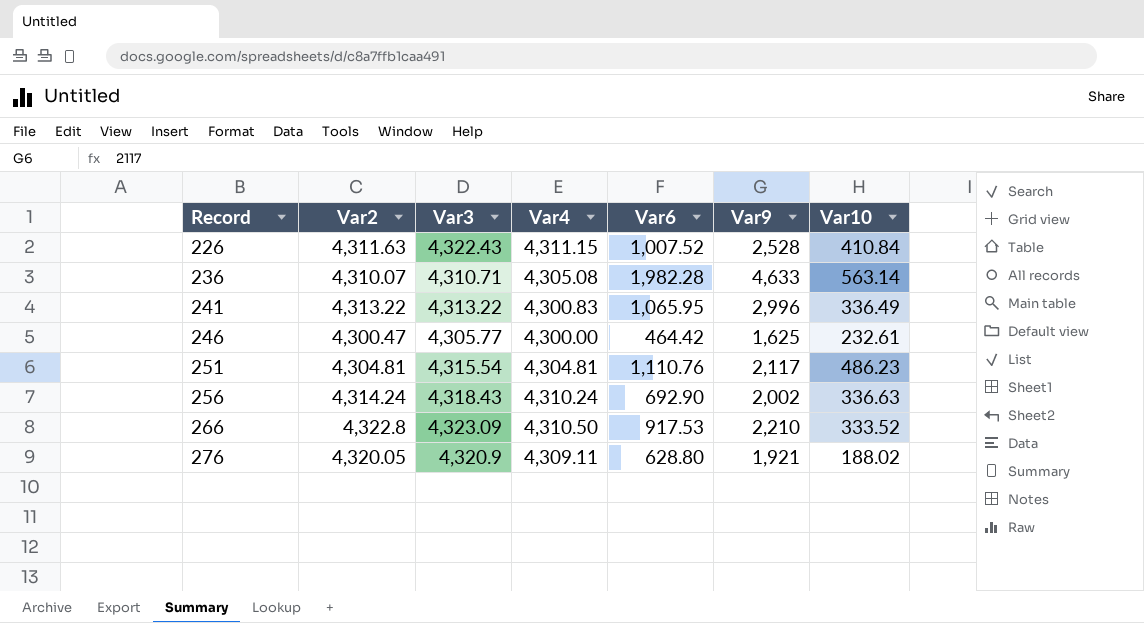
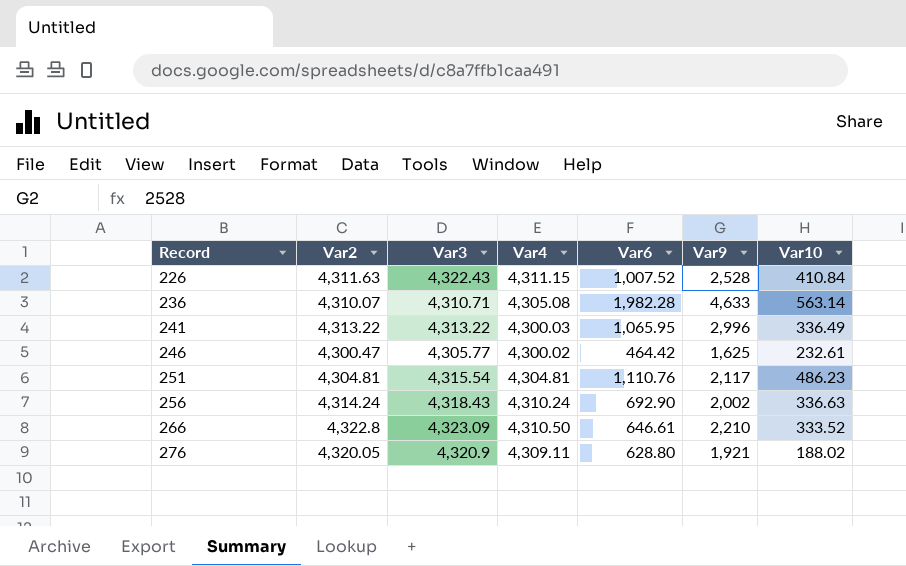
241 | Var4: 4,300.83 -> 4,300.03
246 | Var4: 4,300.00 -> 4,300.02
266 | Var6: 917.53 -> 646.61

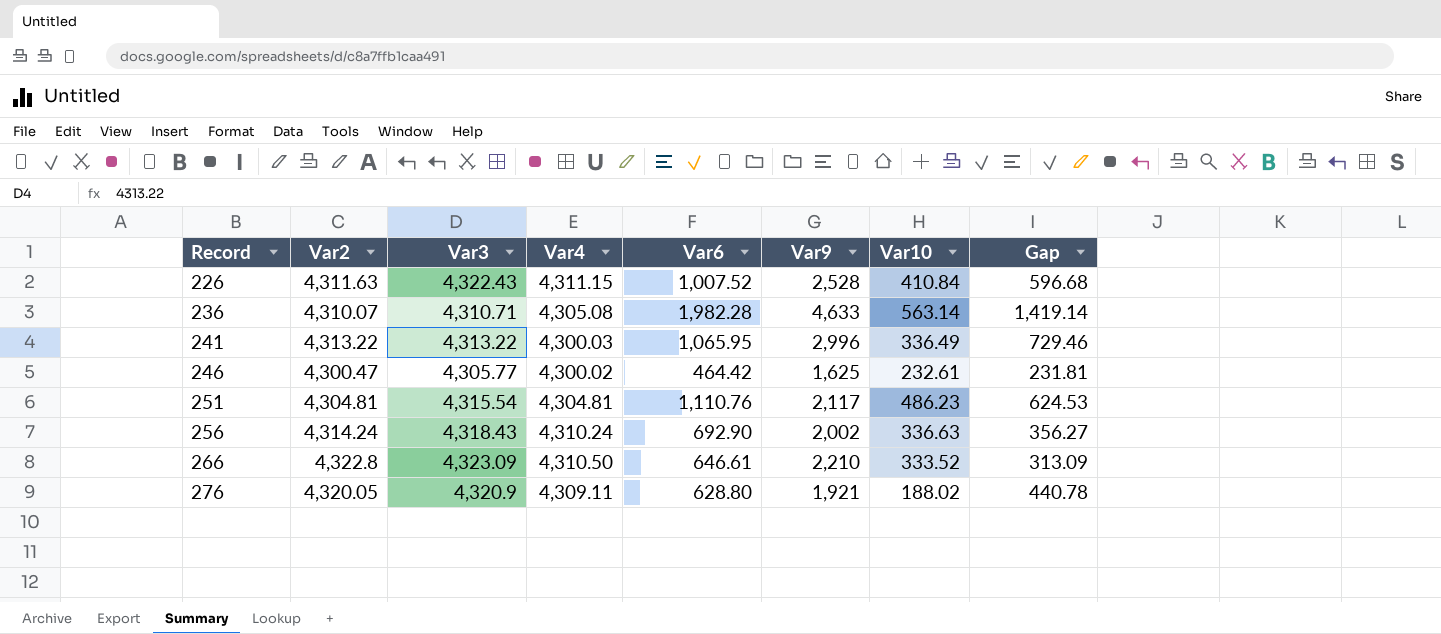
column Gap | formula: none -> [Var6] - [Var10]

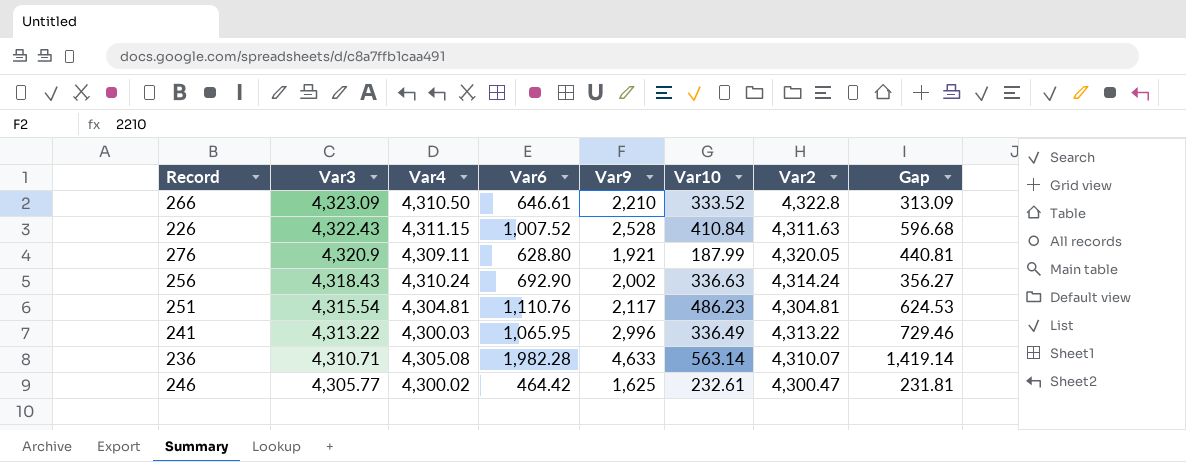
row order: Record ascending -> Var3 descending
column Var2 | position: 2 -> 7
276 | Var10: 188.02 -> 187.99
276 | Gap: 440.78 -> 440.81

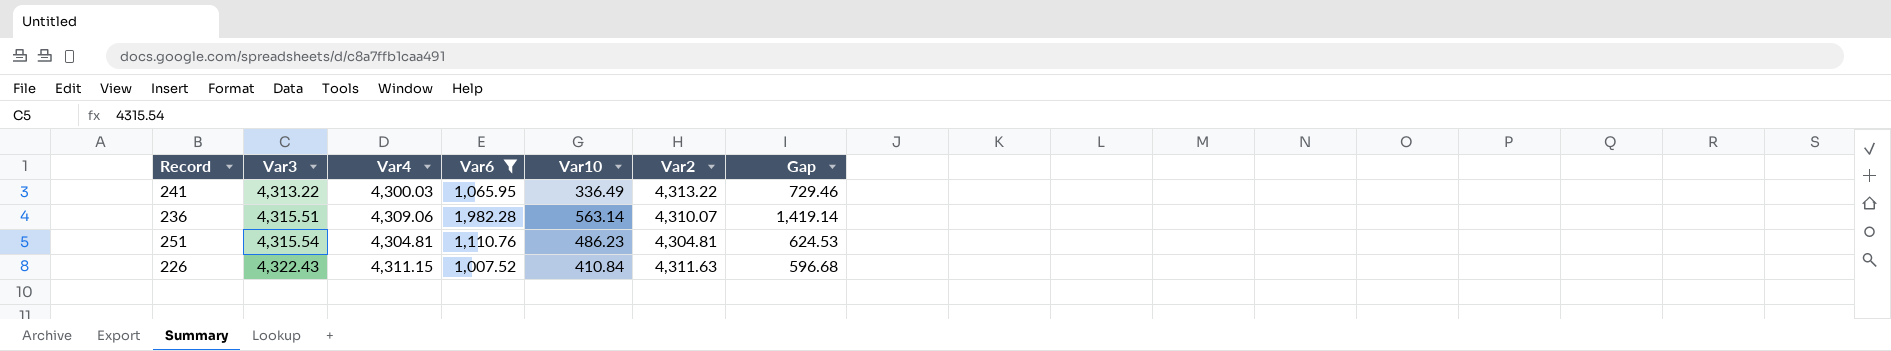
filter: none -> Var6 >= 1,007.52
row order: Var3 descending -> Var3 ascending
column Var9 | position: 5 -> none
236 | Var3: 4,310.71 -> 4,315.51
236 | Var4: 4,305.08 -> 4,309.06

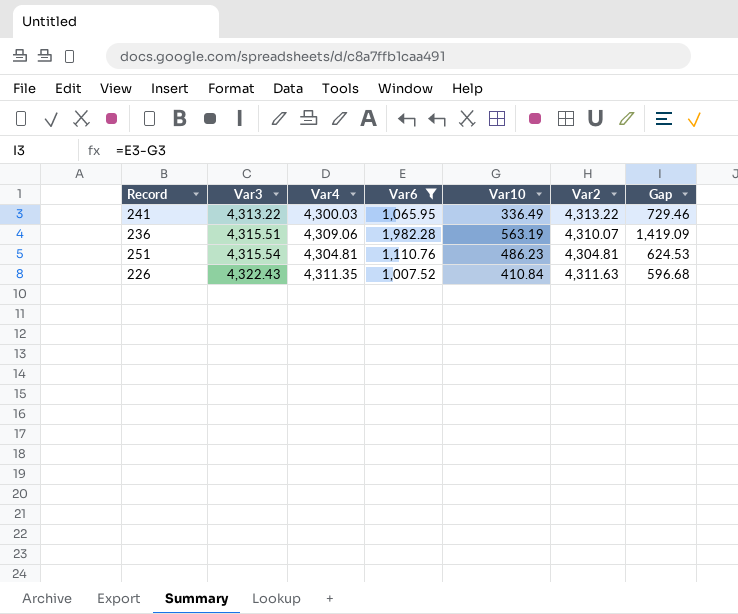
236 | Var10: 563.14 -> 563.19
236 | Gap: 1,419.14 -> 1,419.09
226 | Var4: 4,311.15 -> 4,311.35

